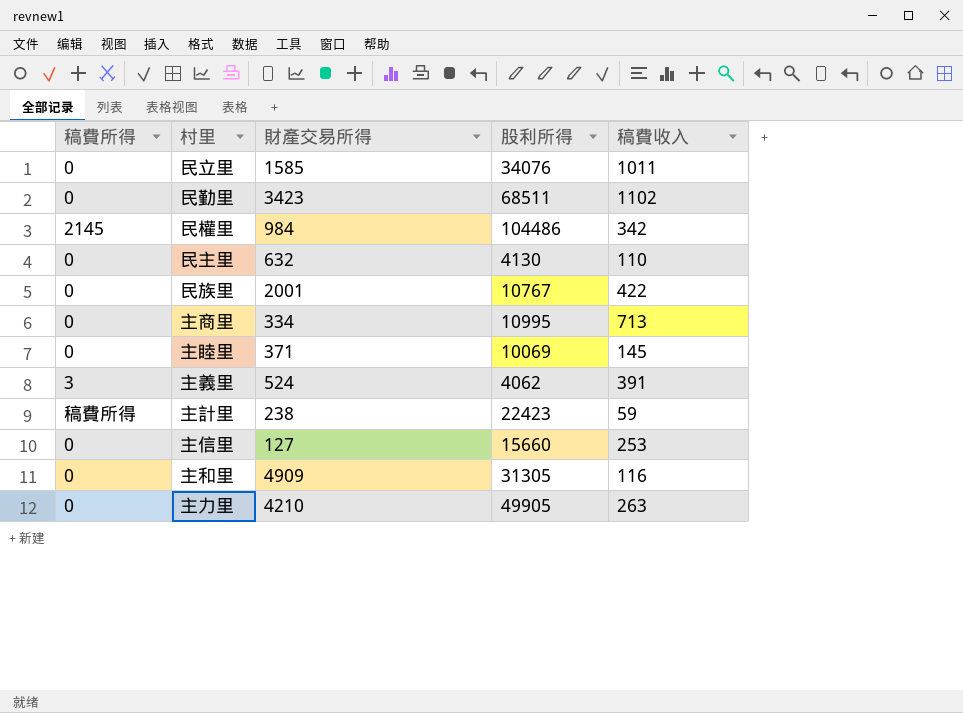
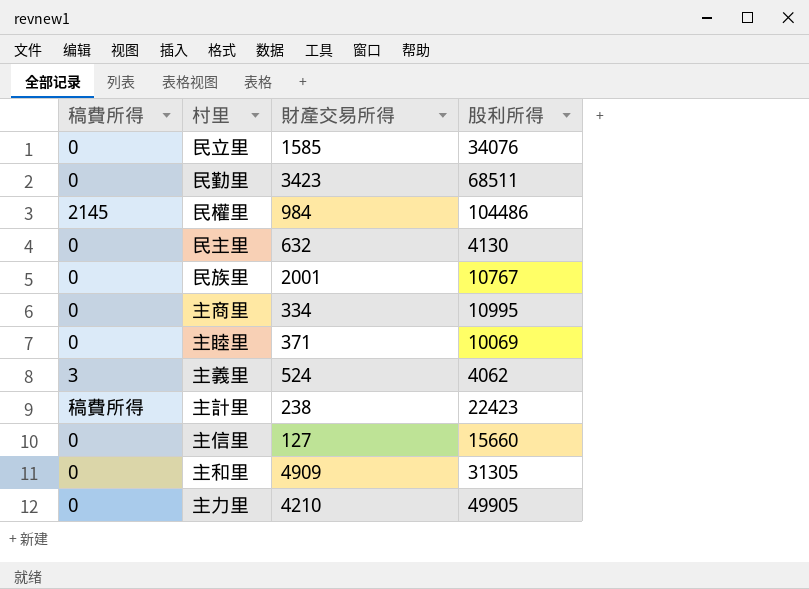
column 稿費收入 | position: 5 -> none

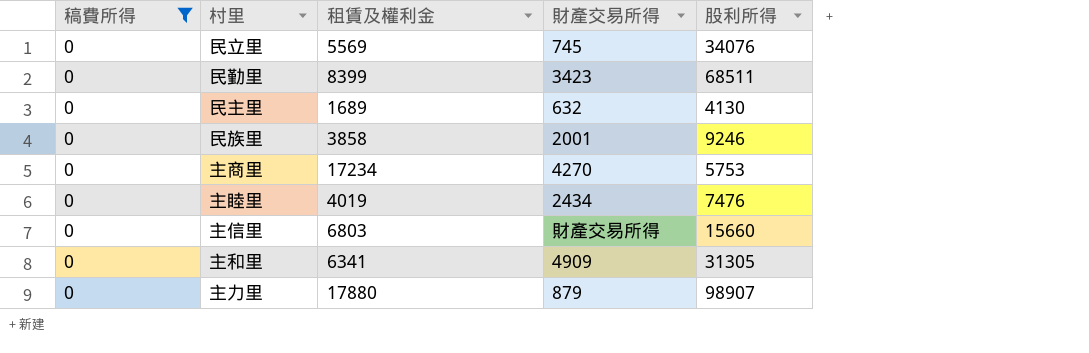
filter: none -> 稿費所得 = 0
column 租賃及權利金 | position: none -> 3
民立里 | 財產交易所得: 1585 -> 745
民族里 | 股利所得: 10767 -> 9246
主商里 | 財產交易所得: 334 -> 4270
主商里 | 股利所得: 10995 -> 5753
主睦里 | 財產交易所得: 371 -> 2434
主睦里 | 股利所得: 10069 -> 7476
主信里 | 財產交易所得: 127 -> 財產交易所得
主力里 | 財產交易所得: 4210 -> 879
主力里 | 股利所得: 49905 -> 98907

